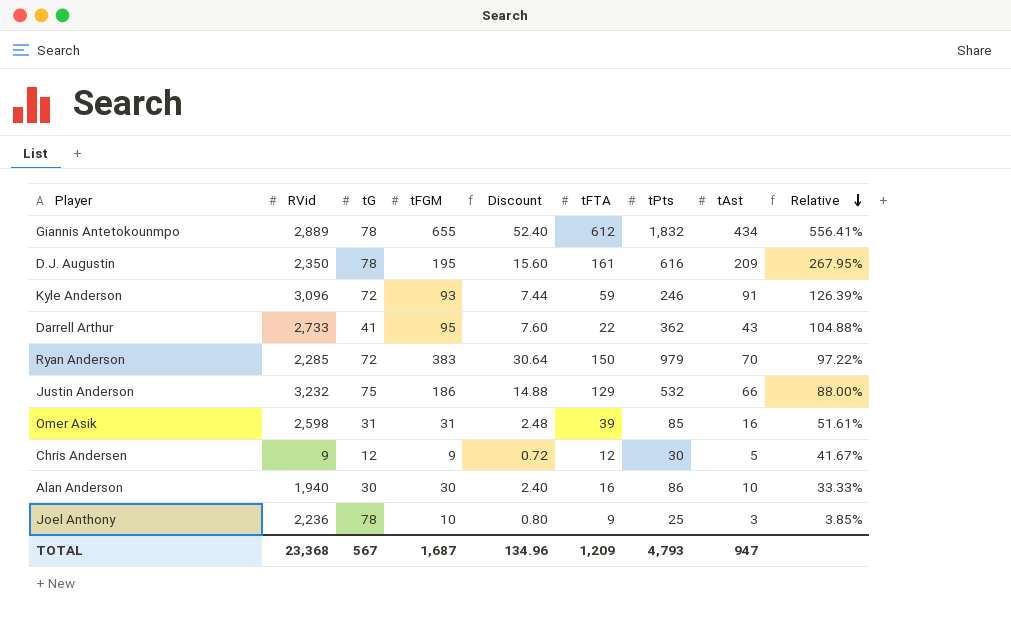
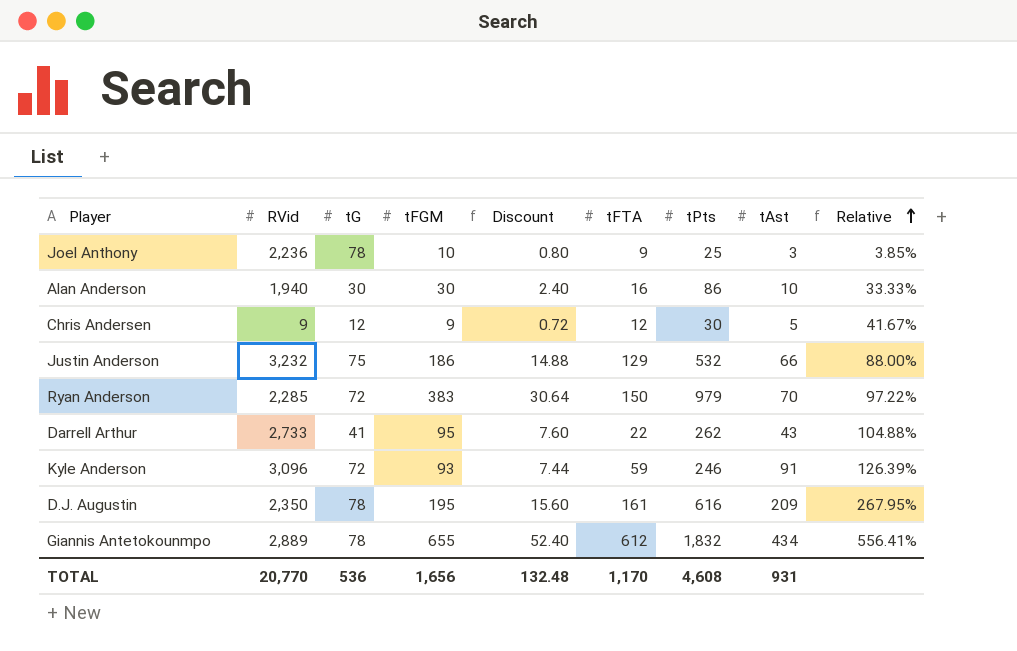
row order: Relative descending -> Relative ascending
row Omer Asik: 2,598 | 31 | 31 | 2.48 | 39 | 85 | 16 | 51.61% -> none
Darrell Arthur | tPts: 362 -> 262
TOTAL | RVid: 23,368 -> 20,770
TOTAL | tG: 567 -> 536
TOTAL | tFGM: 1,687 -> 1,656
TOTAL | Discount: 134.96 -> 132.48
TOTAL | tFTA: 1,209 -> 1,170
TOTAL | tPts: 4,793 -> 4,608
TOTAL | tAst: 947 -> 931

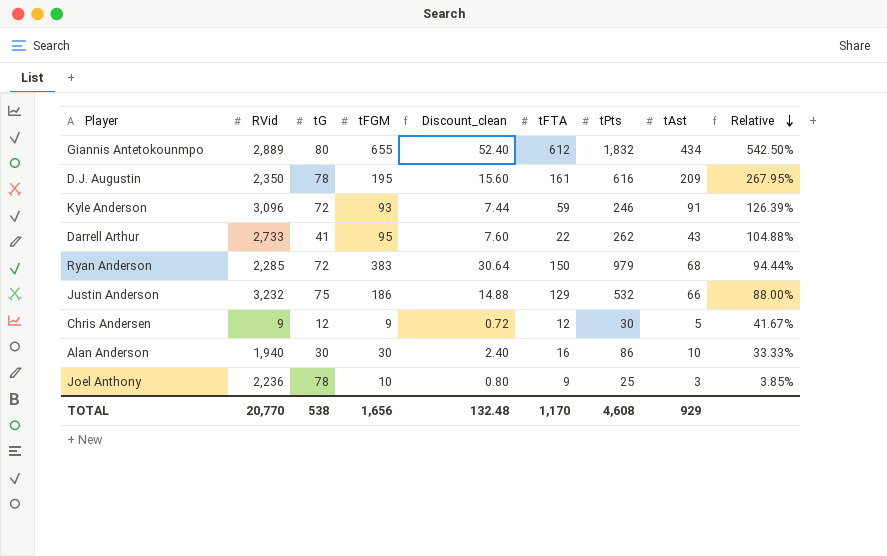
row order: Relative ascending -> Relative descending
column name: Discount -> Discount_clean
Giannis Antetokounmpo | tG: 78 -> 80
Giannis Antetokounmpo | Relative: 556.41% -> 542.50%
Ryan Anderson | tAst: 70 -> 68
Ryan Anderson | Relative: 97.22% -> 94.44%
TOTAL | tG: 536 -> 538
TOTAL | tAst: 931 -> 929

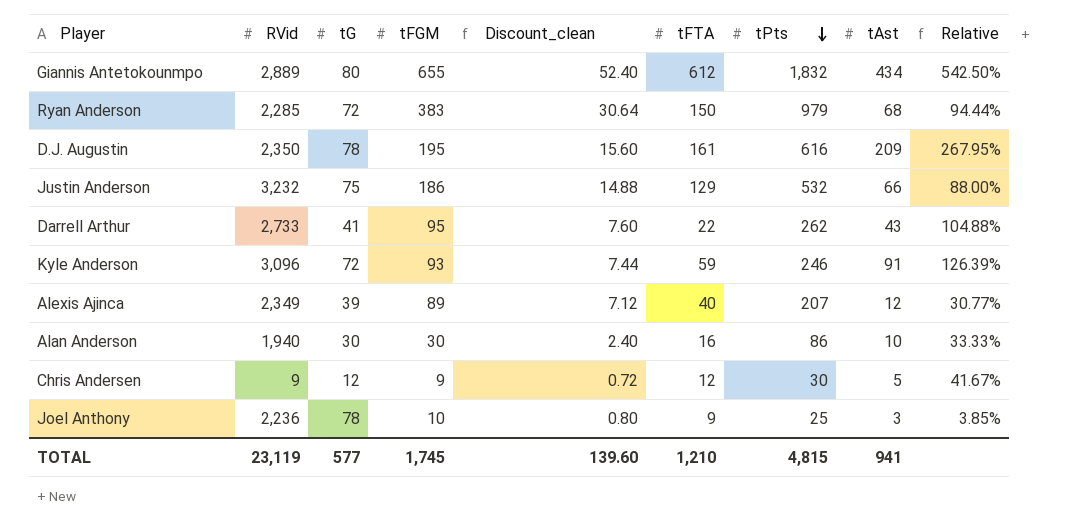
row order: Relative descending -> tPts descending
row Alexis Ajinca: none -> 2,349 | 39 | 89 | 7.12 | 40 | 207 | 12 | 30.77%
TOTAL | RVid: 20,770 -> 23,119
TOTAL | tG: 538 -> 577
TOTAL | tFGM: 1,656 -> 1,745
TOTAL | Discount_clean: 132.48 -> 139.60
TOTAL | tFTA: 1,170 -> 1,210
TOTAL | tPts: 4,608 -> 4,815
TOTAL | tAst: 929 -> 941

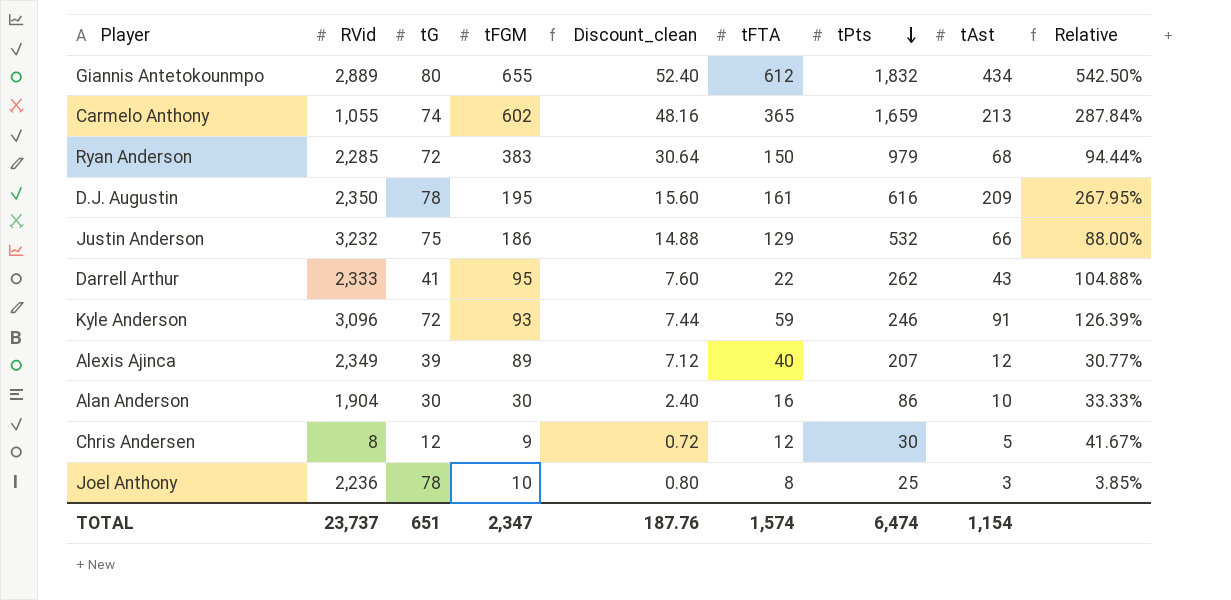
row Carmelo Anthony: none -> 1,055 | 74 | 602 | 48.16 | 365 | 1,659 | 213 | 287.84%
Darrell Arthur | RVid: 2,733 -> 2,333
Alan Anderson | RVid: 1,940 -> 1,904
Chris Andersen | RVid: 9 -> 8
Joel Anthony | tFTA: 9 -> 8
TOTAL | RVid: 23,119 -> 23,737
TOTAL | tG: 577 -> 651
TOTAL | tFGM: 1,745 -> 2,347
TOTAL | Discount_clean: 139.60 -> 187.76
TOTAL | tFTA: 1,210 -> 1,574
TOTAL | tPts: 4,815 -> 6,474
TOTAL | tAst: 941 -> 1,154

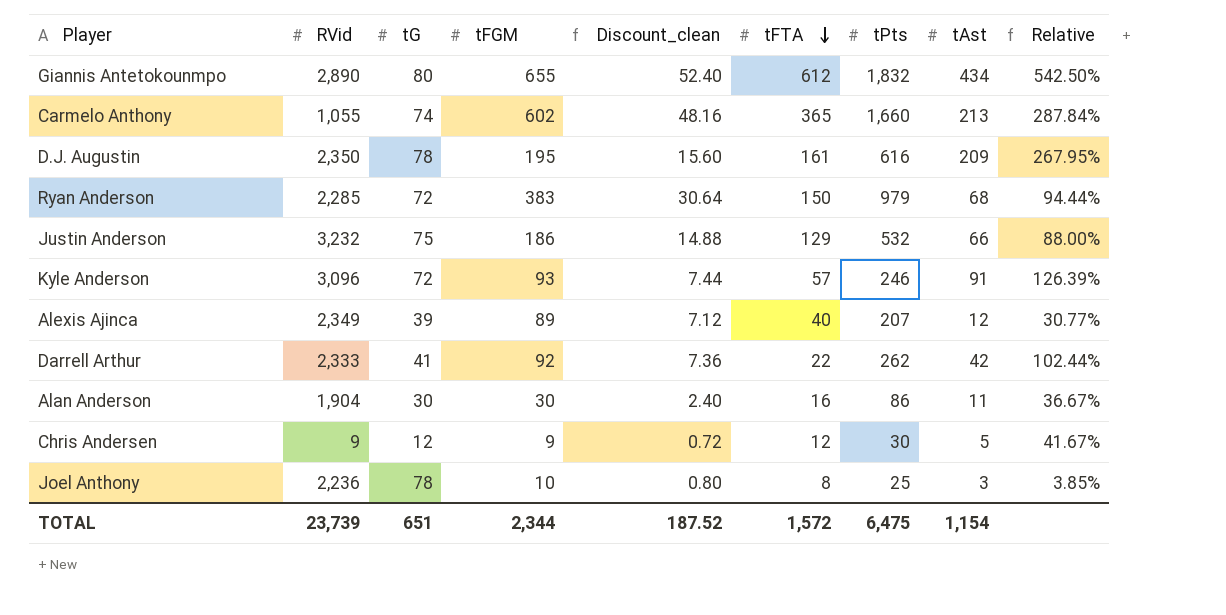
row order: tPts descending -> tFTA descending
Giannis Antetokounmpo | RVid: 2,889 -> 2,890
Carmelo Anthony | tPts: 1,659 -> 1,660
Kyle Anderson | tFTA: 59 -> 57
Darrell Arthur | tFGM: 95 -> 92
Darrell Arthur | Discount_clean: 7.60 -> 7.36
Darrell Arthur | tAst: 43 -> 42
Darrell Arthur | Relative: 104.88% -> 102.44%
Alan Anderson | tAst: 10 -> 11
Alan Anderson | Relative: 33.33% -> 36.67%
Chris Andersen | RVid: 8 -> 9
TOTAL | RVid: 23,737 -> 23,739
TOTAL | tFGM: 2,347 -> 2,344
TOTAL | Discount_clean: 187.76 -> 187.52
TOTAL | tFTA: 1,574 -> 1,572
TOTAL | tPts: 6,474 -> 6,475

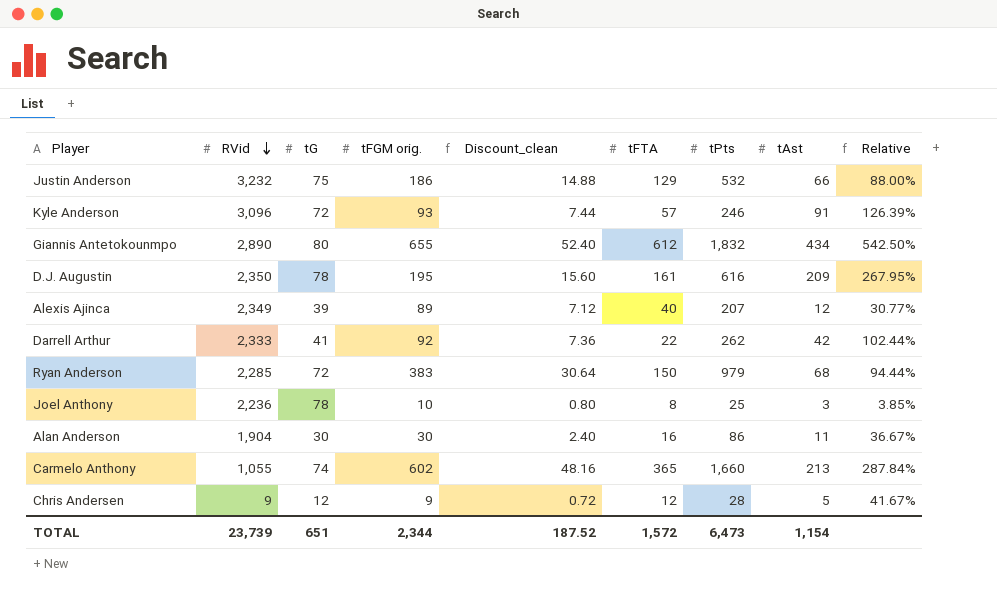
row order: tFTA descending -> RVid descending
column name: tFGM -> tFGM orig.
Chris Andersen | tPts: 30 -> 28
TOTAL | tPts: 6,475 -> 6,473

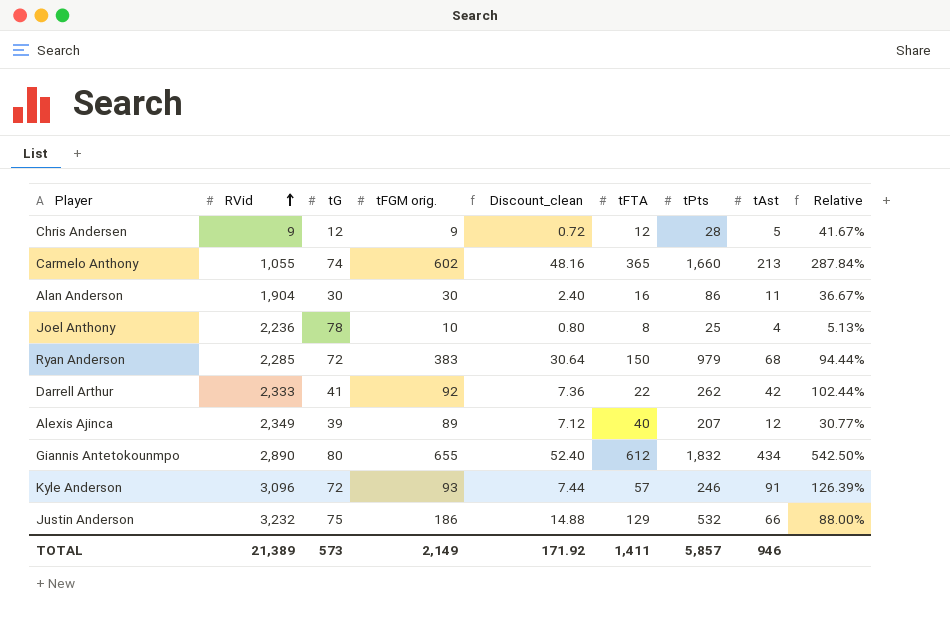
row order: RVid descending -> RVid ascending
row D.J. Augustin: 2,350 | 78 | 195 | 15.60 | 161 | 616 | 209 | 267.95% -> none
Joel Anthony | tAst: 3 -> 4
Joel Anthony | Relative: 3.85% -> 5.13%
TOTAL | RVid: 23,739 -> 21,389
TOTAL | tG: 651 -> 573
TOTAL | tFGM orig.: 2,344 -> 2,149
TOTAL | Discount_clean: 187.52 -> 171.92
TOTAL | tFTA: 1,572 -> 1,411
TOTAL | tPts: 6,473 -> 5,857
TOTAL | tAst: 1,154 -> 946

